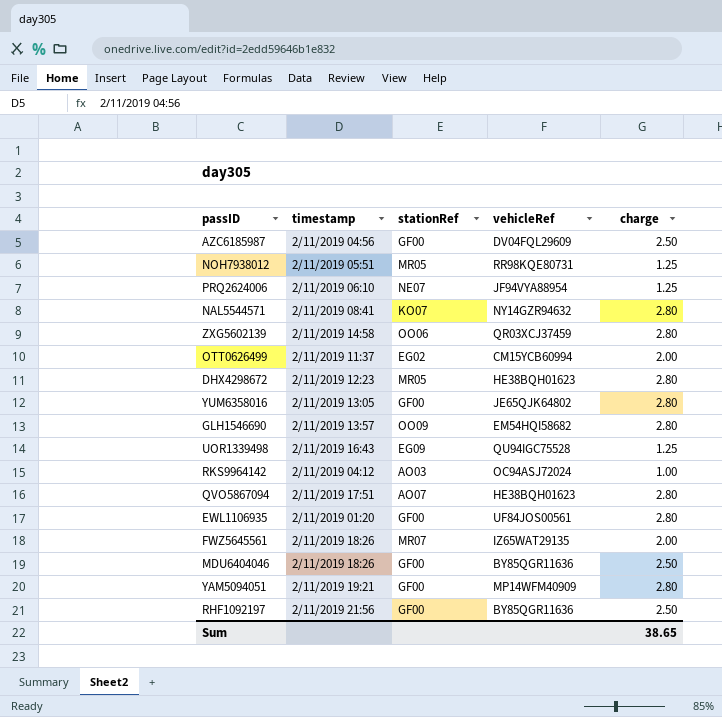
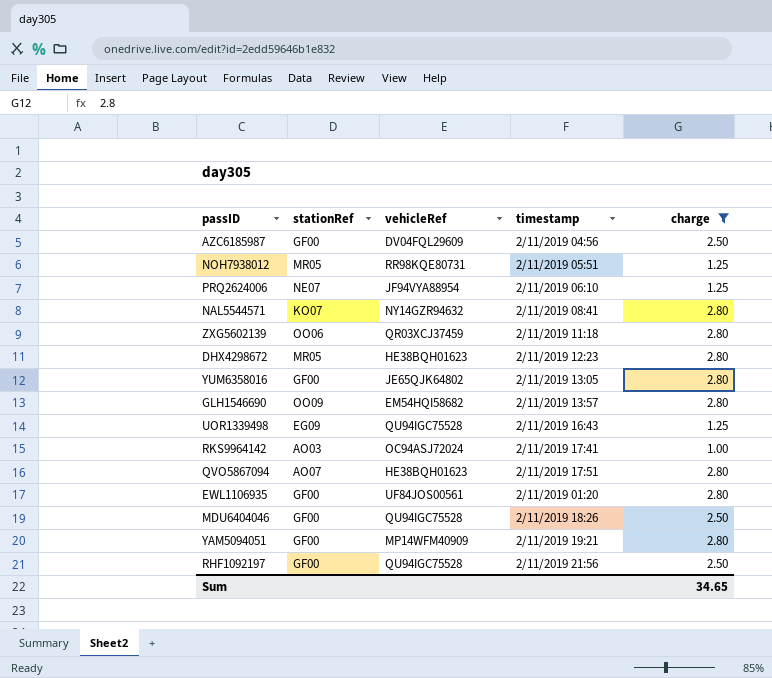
filter: none -> charge != 2.00
column timestamp | position: 2 -> 4
ZXG5602139 | timestamp: 2/11/2019 14:58 -> 2/11/2019 11:18
RKS9964142 | timestamp: 2/11/2019 04:12 -> 2/11/2019 17:41
MDU6404046 | vehicleRef: BY85QGR11636 -> QU94IGC75528
RHF1092197 | vehicleRef: BY85QGR11636 -> QU94IGC75528
Sum | charge: 38.65 -> 34.65

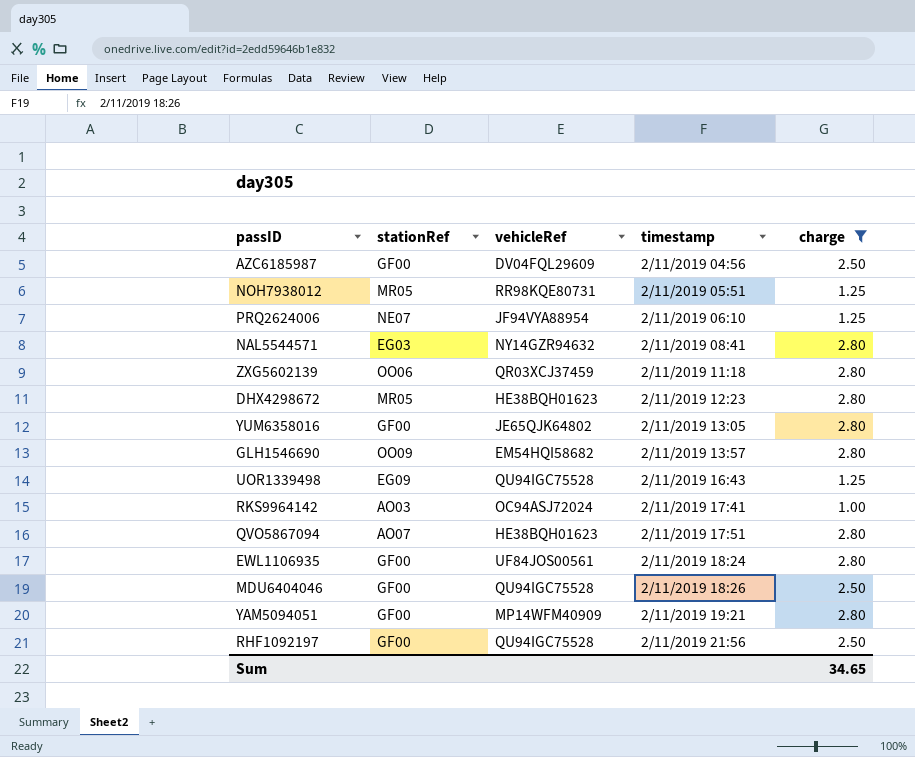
NAL5544571 | stationRef: KO07 -> EG03
EWL1106935 | timestamp: 2/11/2019 01:20 -> 2/11/2019 18:24

